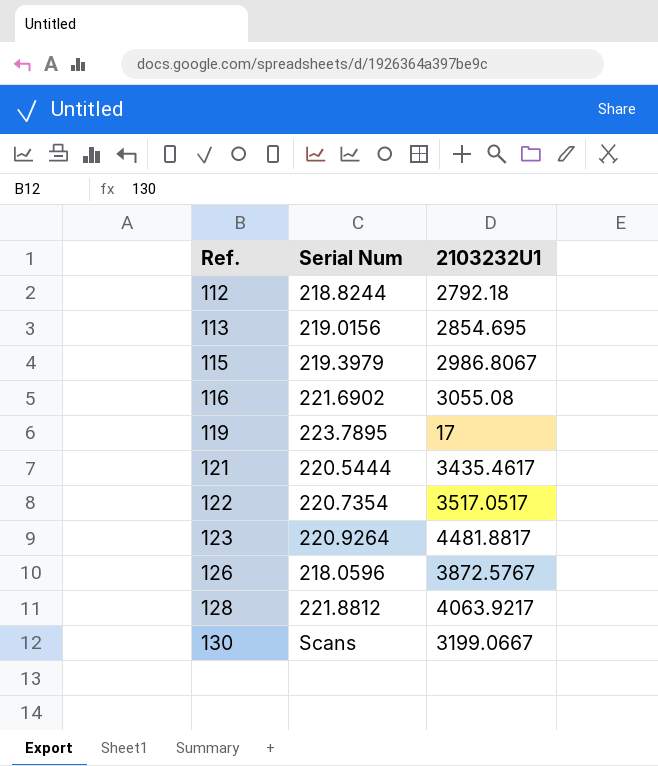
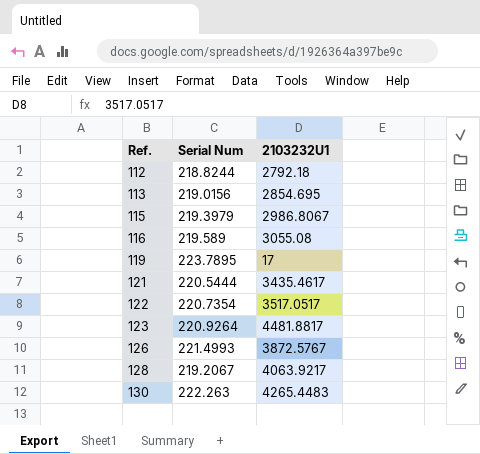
116 | Serial Num: 221.6902 -> 219.589
126 | Serial Num: 218.0596 -> 221.4993
128 | Serial Num: 221.8812 -> 219.2067
130 | Serial Num: Scans -> 222.263
130 | 2103232U1: 3199.0667 -> 4265.4483

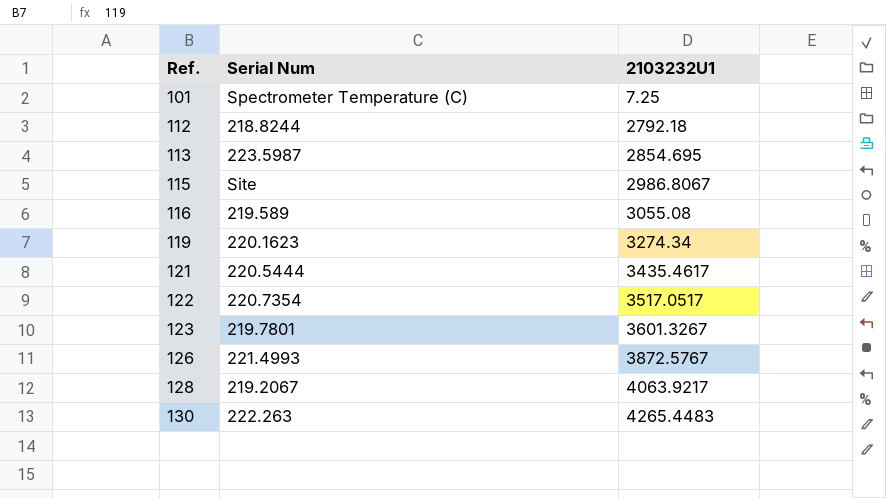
row 101: none -> Spectrometer Temperature (C) | 7.25
113 | Serial Num: 219.0156 -> 223.5987
115 | Serial Num: 219.3979 -> Site
119 | Serial Num: 223.7895 -> 220.1623
119 | 2103232U1: 17 -> 3274.34
123 | Serial Num: 220.9264 -> 219.7801
123 | 2103232U1: 4481.8817 -> 3601.3267

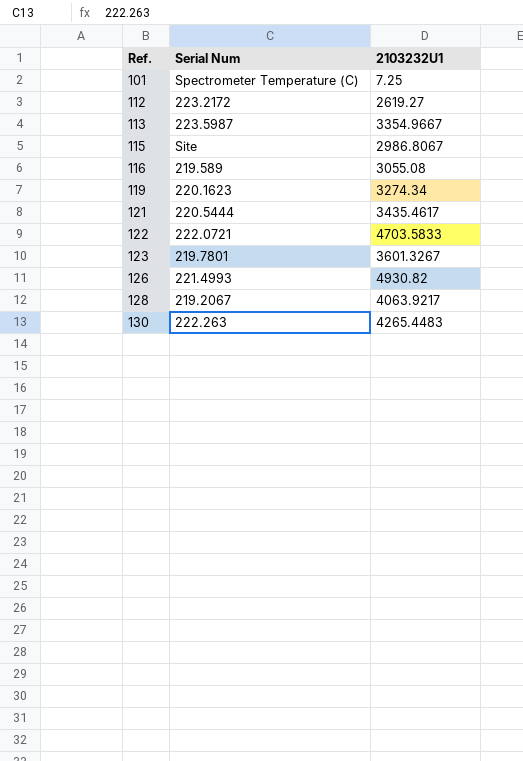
112 | Serial Num: 218.8244 -> 223.2172
112 | 2103232U1: 2792.18 -> 2619.27
113 | 2103232U1: 2854.695 -> 3354.9667
122 | Serial Num: 220.7354 -> 222.0721
122 | 2103232U1: 3517.0517 -> 4703.5833
126 | 2103232U1: 3872.5767 -> 4930.82

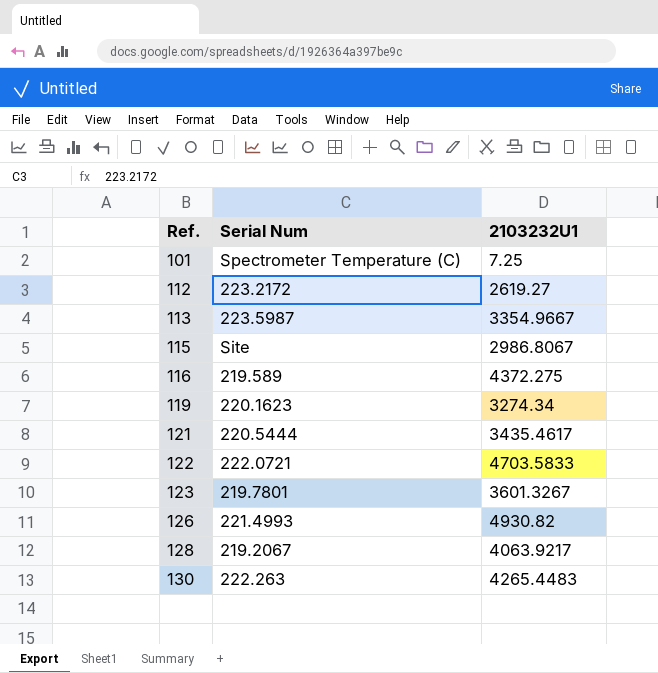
116 | 2103232U1: 3055.08 -> 4372.275

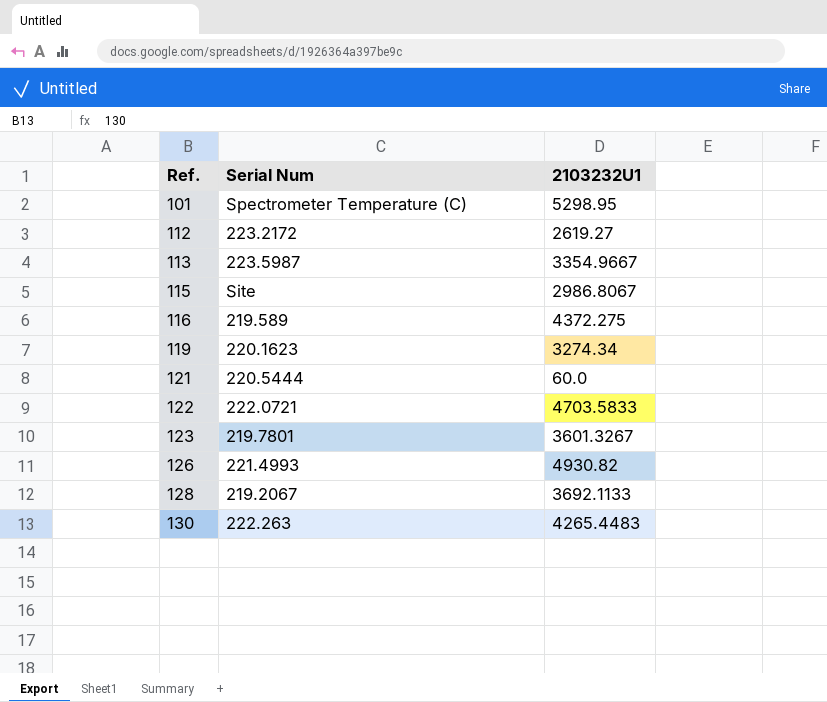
101 | 2103232U1: 7.25 -> 5298.95
121 | 2103232U1: 3435.4617 -> 60.0
128 | 2103232U1: 4063.9217 -> 3692.1133

